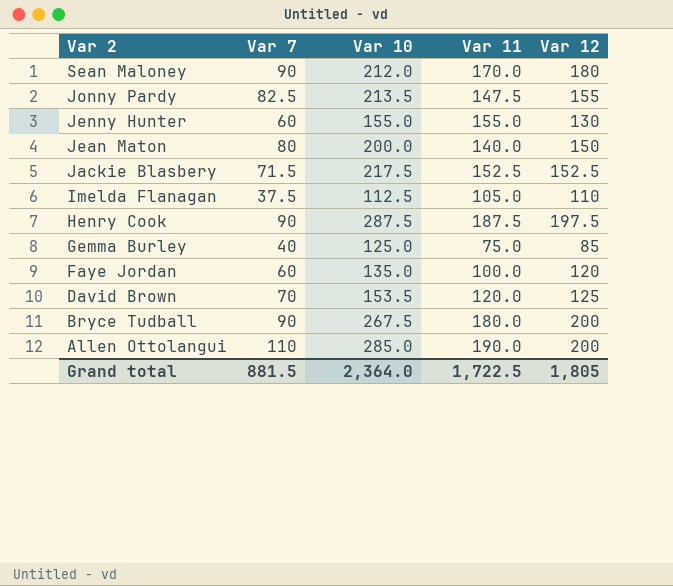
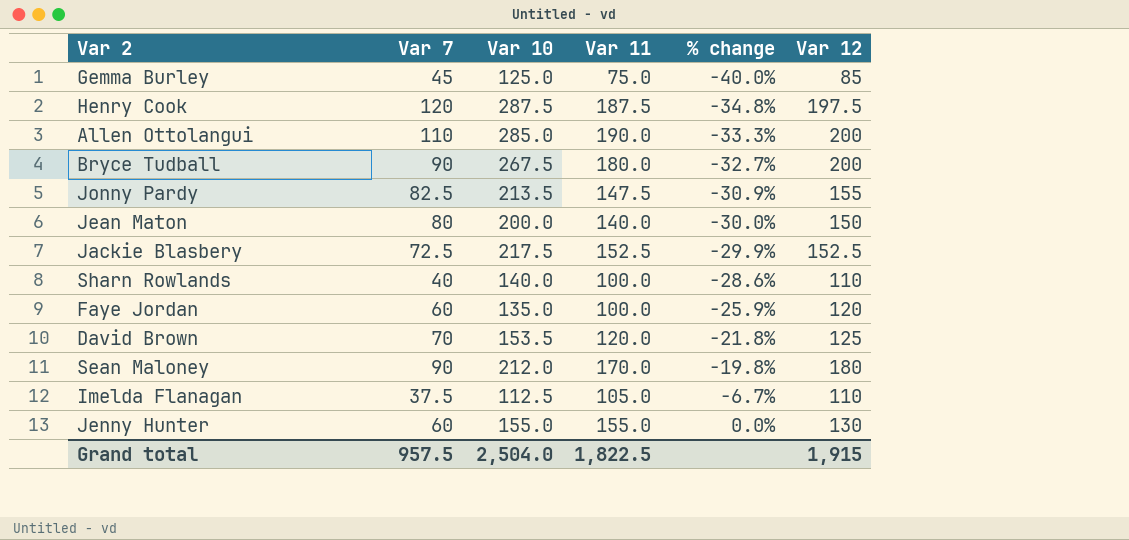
row order: Var 2 descending -> % change ascending
column % change | formula: none -> ([Var 11] - [Var 10]) / [Var 10]
Gemma Burley | Var 7: 40 -> 45
Henry Cook | Var 7: 90 -> 120
Jackie Blasbery | Var 7: 71.5 -> 72.5
row Sharn Rowlands: none -> 40 | 140.0 | 100.0 | -28.6% | 110
Grand total | Var 7: 881.5 -> 957.5
Grand total | Var 10: 2,364.0 -> 2,504.0
Grand total | Var 11: 1,722.5 -> 1,822.5
Grand total | Var 12: 1,805 -> 1,915

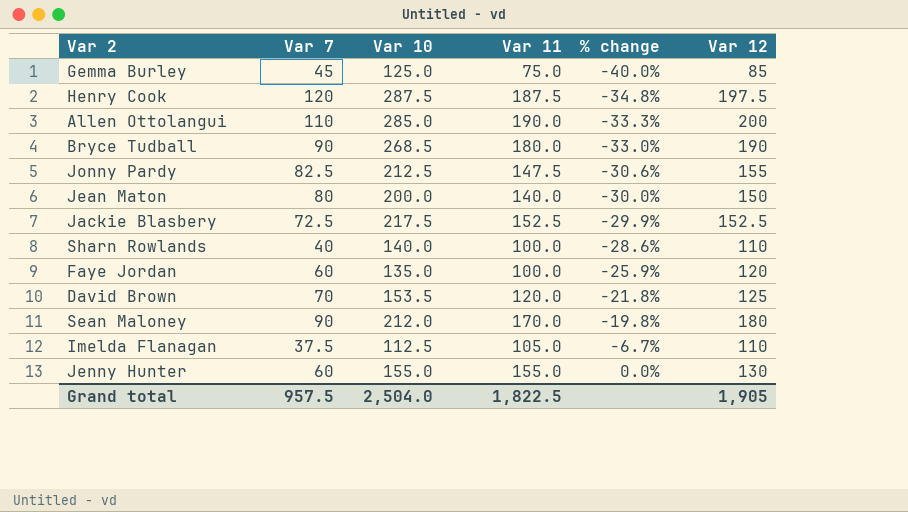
Bryce Tudball | Var 10: 267.5 -> 268.5
Bryce Tudball | % change: -32.7% -> -33.0%
Bryce Tudball | Var 12: 200 -> 190
Jonny Pardy | Var 10: 213.5 -> 212.5
Jonny Pardy | % change: -30.9% -> -30.6%
Grand total | Var 12: 1,915 -> 1,905

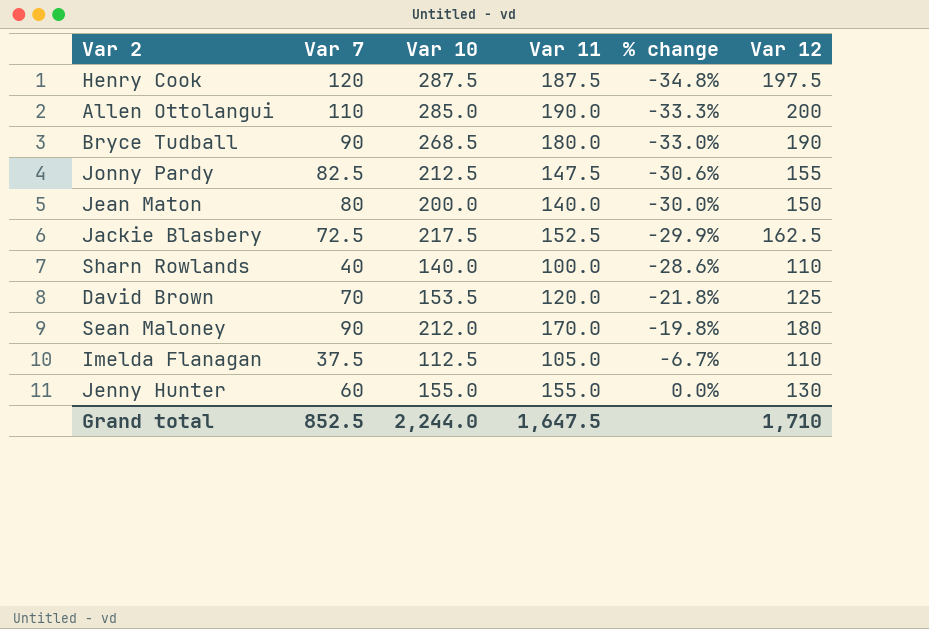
row Gemma Burley: 45 | 125.0 | 75.0 | -40.0% | 85 -> none
row Faye Jordan: 60 | 135.0 | 100.0 | -25.9% | 120 -> none
Jackie Blasbery | Var 12: 152.5 -> 162.5
Grand total | Var 7: 957.5 -> 852.5
Grand total | Var 10: 2,504.0 -> 2,244.0
Grand total | Var 11: 1,822.5 -> 1,647.5
Grand total | Var 12: 1,905 -> 1,710

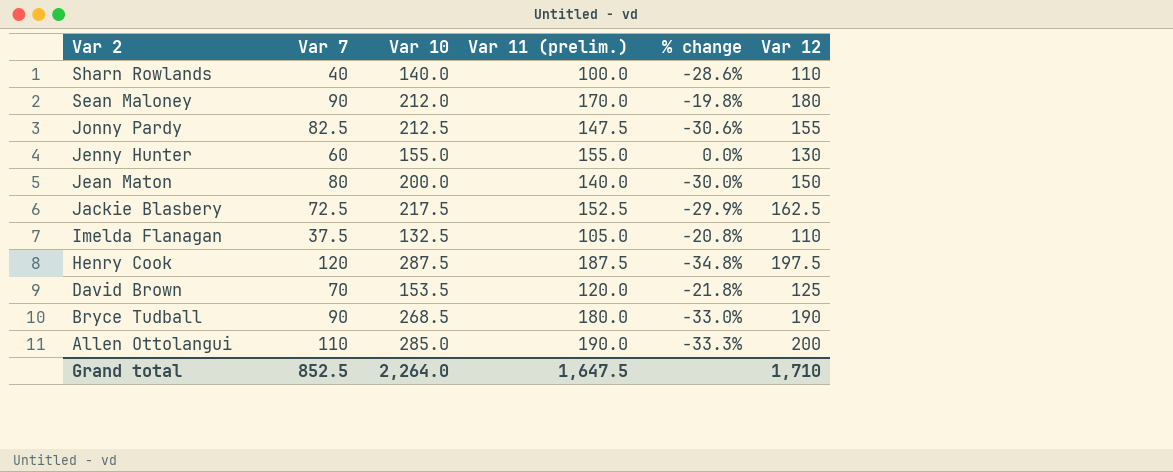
row order: % change ascending -> Var 2 descending
column name: Var 11 -> Var 11 (prelim.)
Imelda Flanagan | Var 10: 112.5 -> 132.5
Imelda Flanagan | % change: -6.7% -> -20.8%
Grand total | Var 10: 2,244.0 -> 2,264.0

